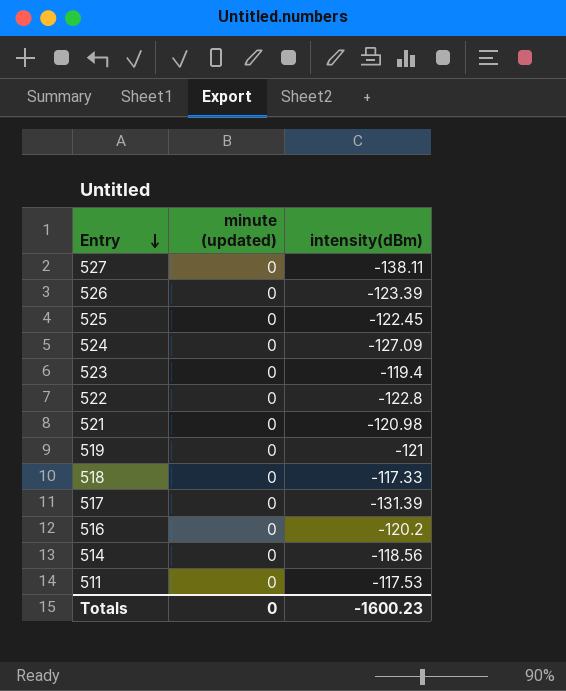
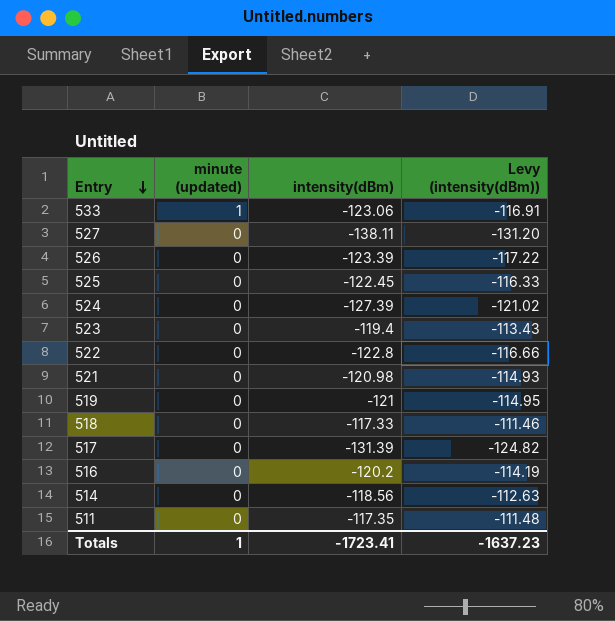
column Levy (intensity(dBm)) | formula: none -> [intensity(dBm)] * 0.95
row 533: none -> 1 | -123.06 | -116.91
524 | intensity(dBm): -127.09 -> -127.39
511 | intensity(dBm): -117.53 -> -117.35
Totals | minute (updated): 0 -> 1
Totals | intensity(dBm): -1600.23 -> -1723.41

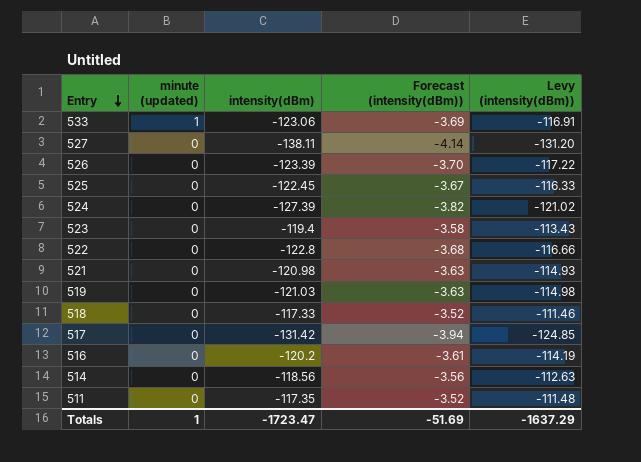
column Forecast (intensity(dBm)) | formula: none -> [intensity(dBm)] * 0.03
519 | intensity(dBm): -121 -> -121.03
519 | Levy (intensity(dBm)): -114.95 -> -114.98
517 | intensity(dBm): -131.39 -> -131.42
517 | Levy (intensity(dBm)): -124.82 -> -124.85
Totals | intensity(dBm): -1723.41 -> -1723.47
Totals | Levy (intensity(dBm)): -1637.23 -> -1637.29

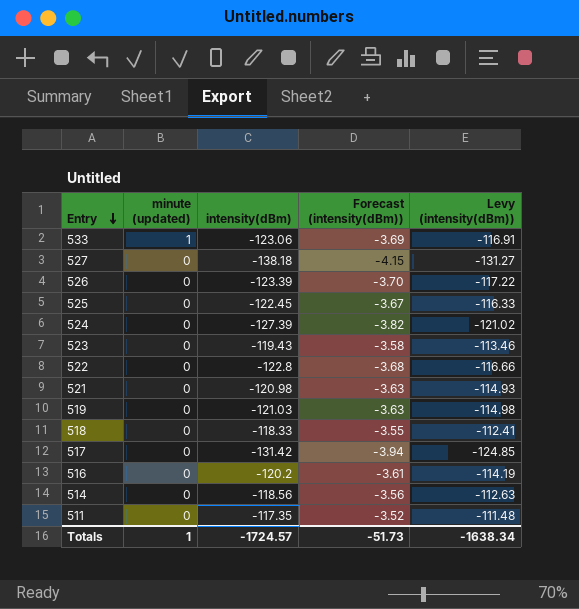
527 | intensity(dBm): -138.11 -> -138.18
527 | Forecast (intensity(dBm)): -4.14 -> -4.15
527 | Levy (intensity(dBm)): -131.20 -> -131.27
523 | intensity(dBm): -119.4 -> -119.43
523 | Levy (intensity(dBm)): -113.43 -> -113.46
518 | intensity(dBm): -117.33 -> -118.33
518 | Forecast (intensity(dBm)): -3.52 -> -3.55
518 | Levy (intensity(dBm)): -111.46 -> -112.41
Totals | intensity(dBm): -1723.47 -> -1724.57
Totals | Forecast (intensity(dBm)): -51.69 -> -51.73
Totals | Levy (intensity(dBm)): -1637.29 -> -1638.34

